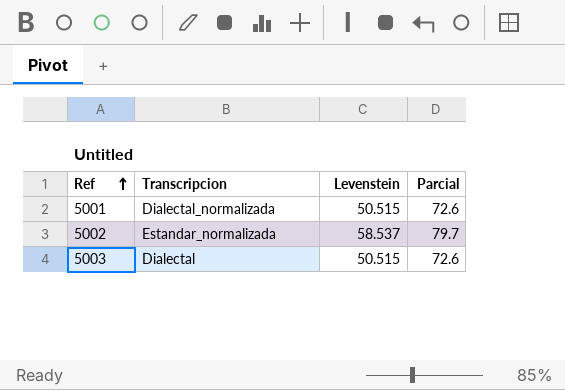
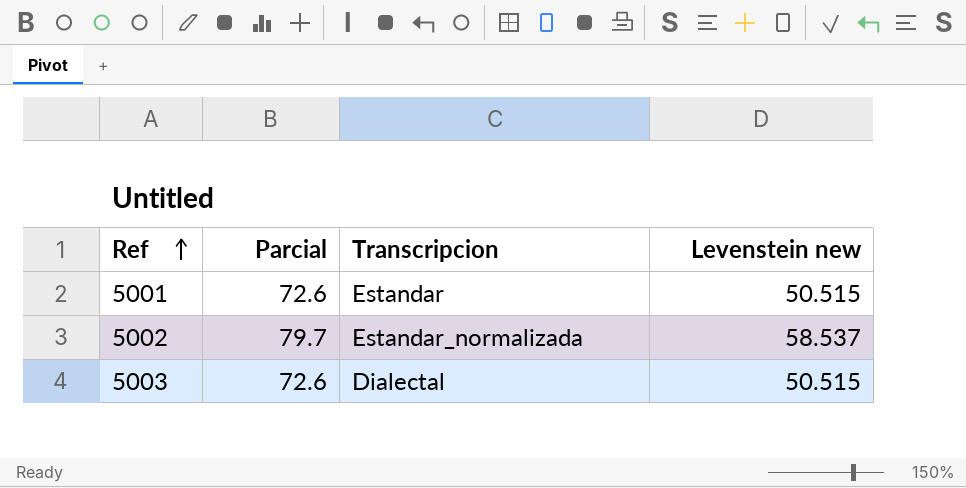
column Parcial | position: 4 -> 2
column name: Levenstein -> Levenstein new
5001 | Transcripcion: Dialectal_normalizada -> Estandar

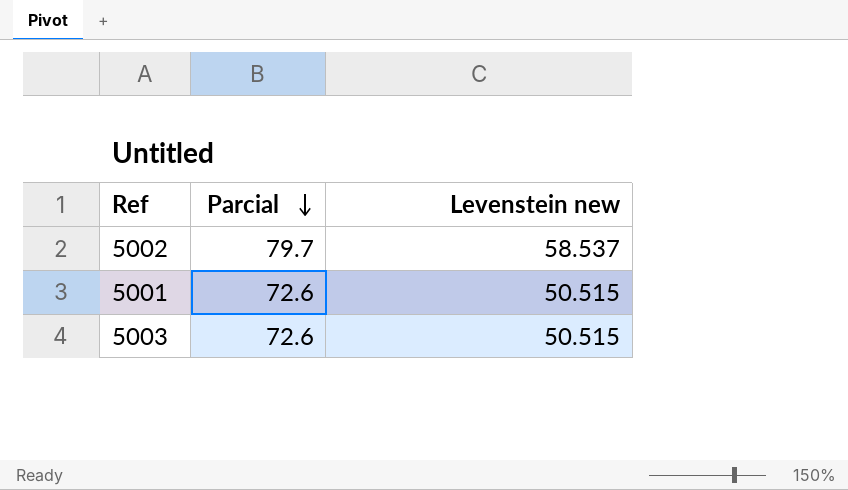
row order: Ref ascending -> Parcial descending
column Transcripcion | position: 3 -> none

